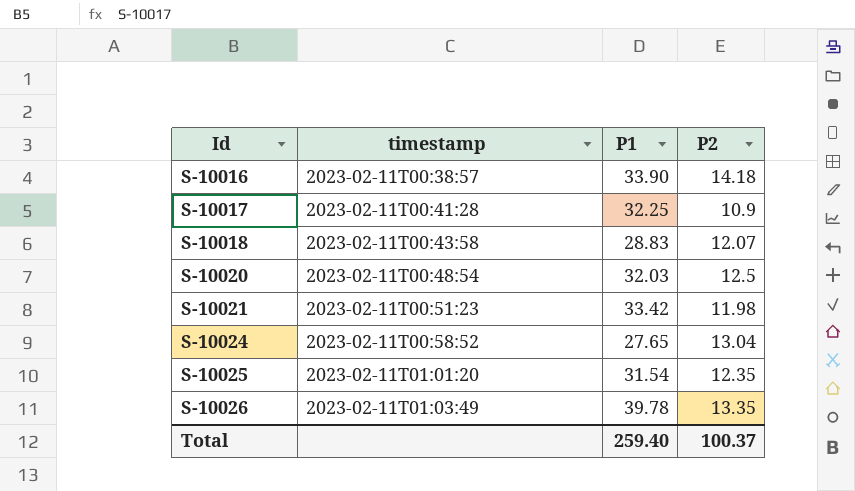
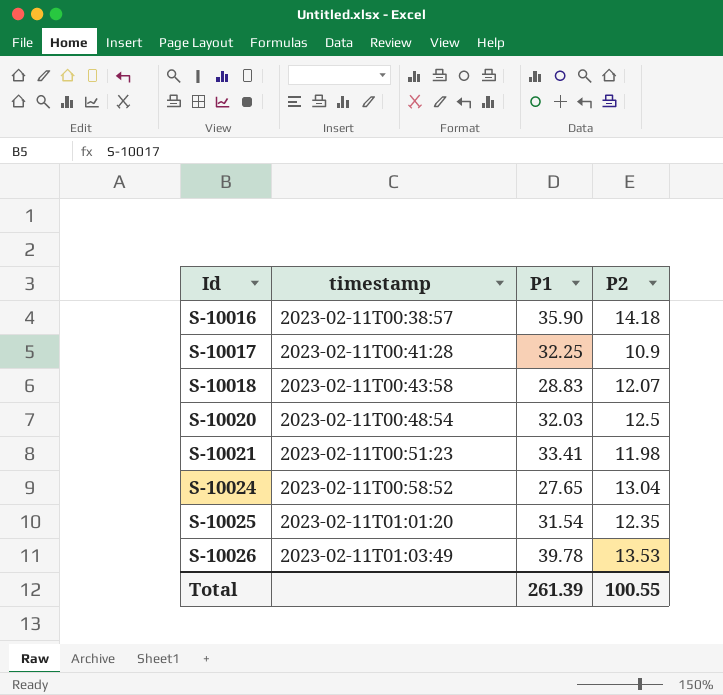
S-10016 | P1: 33.90 -> 35.90
S-10021 | P1: 33.42 -> 33.41
S-10026 | P2: 13.35 -> 13.53
Total | P1: 259.40 -> 261.39
Total | P2: 100.37 -> 100.55

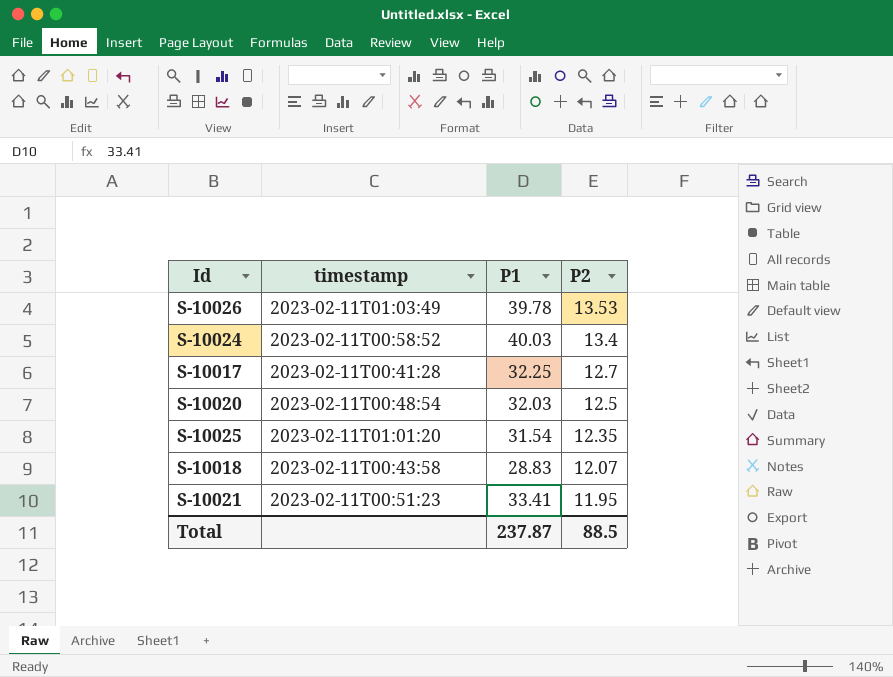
row order: Id ascending -> P2 descending
row S-10016: 2023-02-11T00:38:57 | 35.90 | 14.18 -> none
S-10024 | P1: 27.65 -> 40.03
S-10024 | P2: 13.04 -> 13.4
S-10017 | P2: 10.9 -> 12.7
S-10021 | P2: 11.98 -> 11.95
Total | P1: 261.39 -> 237.87
Total | P2: 100.55 -> 88.5

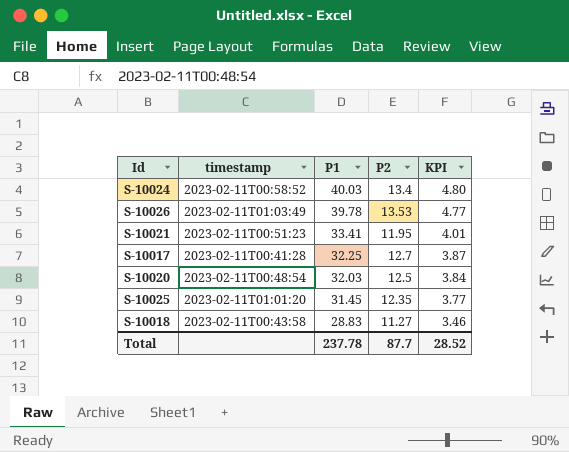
row order: P2 descending -> P1 descending
column KPI | formula: none -> [P1] * 0.12
S-10025 | P1: 31.54 -> 31.45
S-10018 | P2: 12.07 -> 11.27
Total | P1: 237.87 -> 237.78
Total | P2: 88.5 -> 87.7

